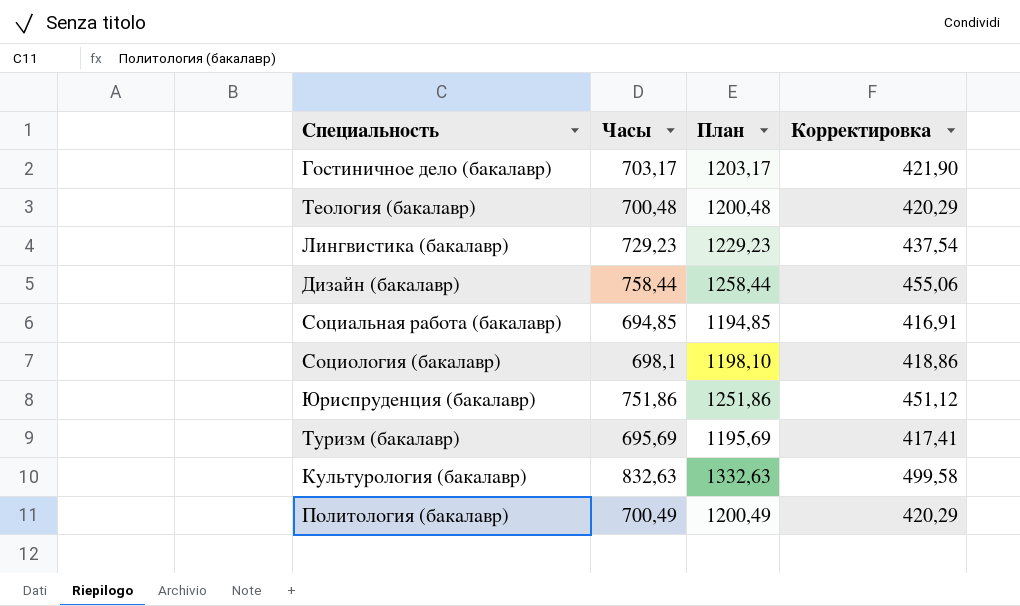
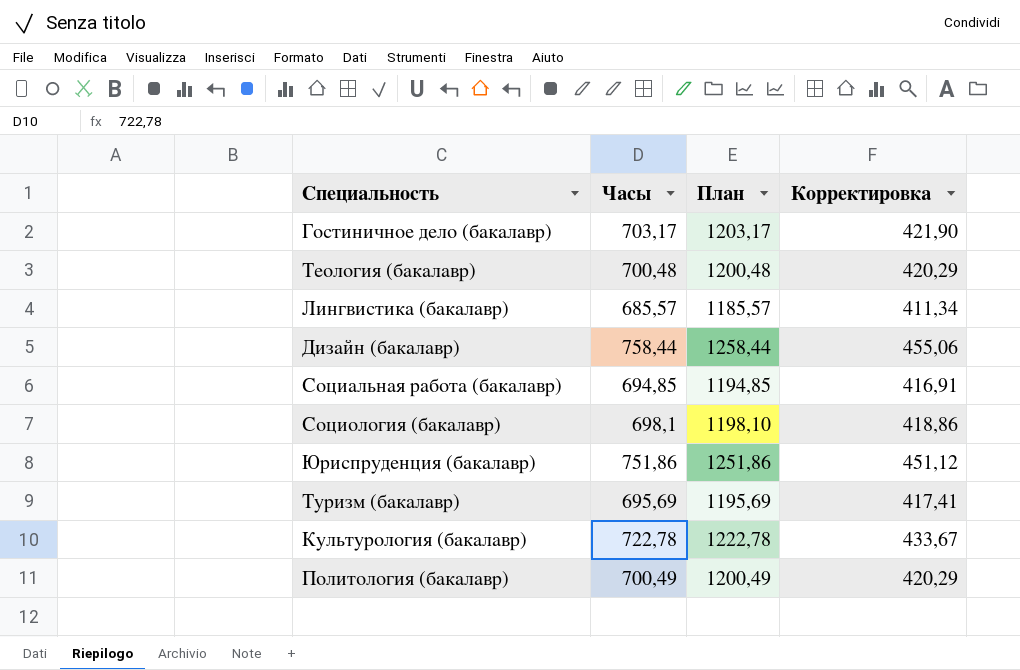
Лингвистика (бакалавр) | Часы: 729,23 -> 685,57
Лингвистика (бакалавр) | План: 1229,23 -> 1185,57
Лингвистика (бакалавр) | Корректировка: 437,54 -> 411,34
Культурология (бакалавр) | Часы: 832,63 -> 722,78
Культурология (бакалавр) | План: 1332,63 -> 1222,78
Культурология (бакалавр) | Корректировка: 499,58 -> 433,67

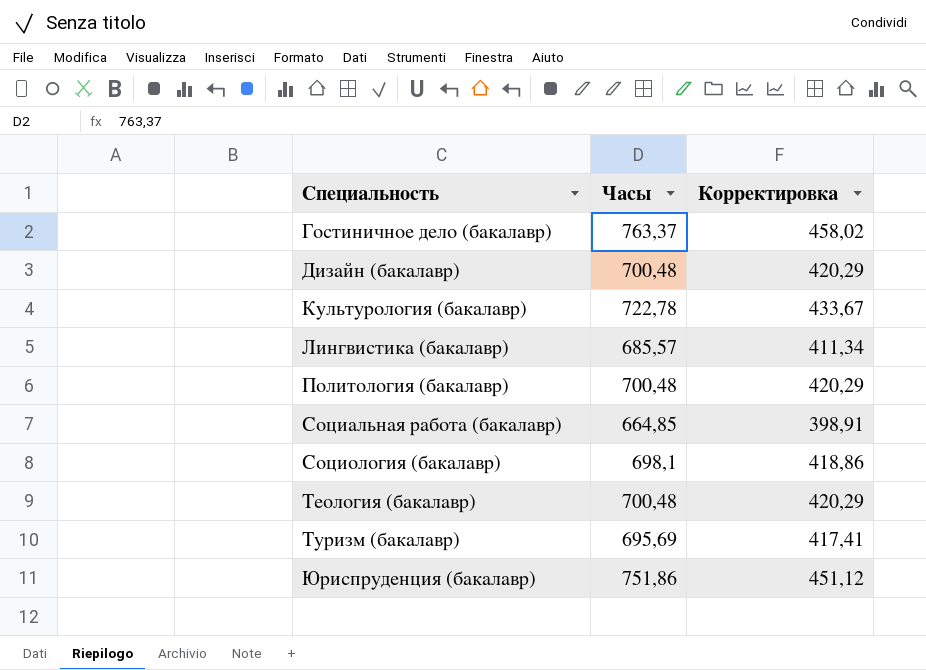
row order: none -> Специальность ascending
column План | formula: [Часы] + 500 -> none
Гостиничное дело (бакалавр) | Часы: 703,17 -> 763,37
Гостиничное дело (бакалавр) | Корректировка: 421,90 -> 458,02
Дизайн (бакалавр) | Часы: 758,44 -> 700,48
Дизайн (бакалавр) | Корректировка: 455,06 -> 420,29
Политология (бакалавр) | Часы: 700,49 -> 700,48
Социальная работа (бакалавр) | Часы: 694,85 -> 664,85
Социальная работа (бакалавр) | Корректировка: 416,91 -> 398,91

